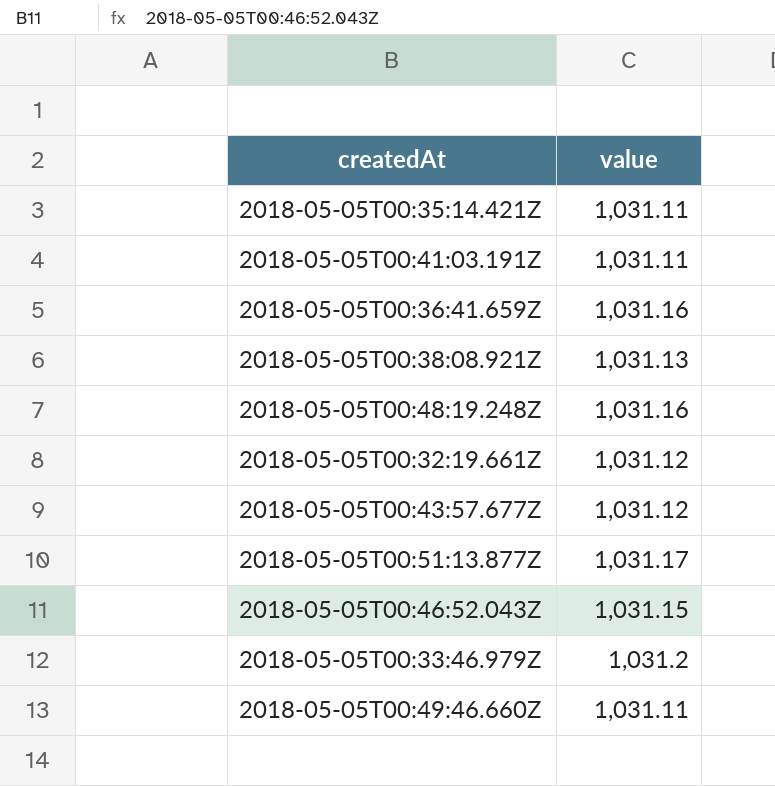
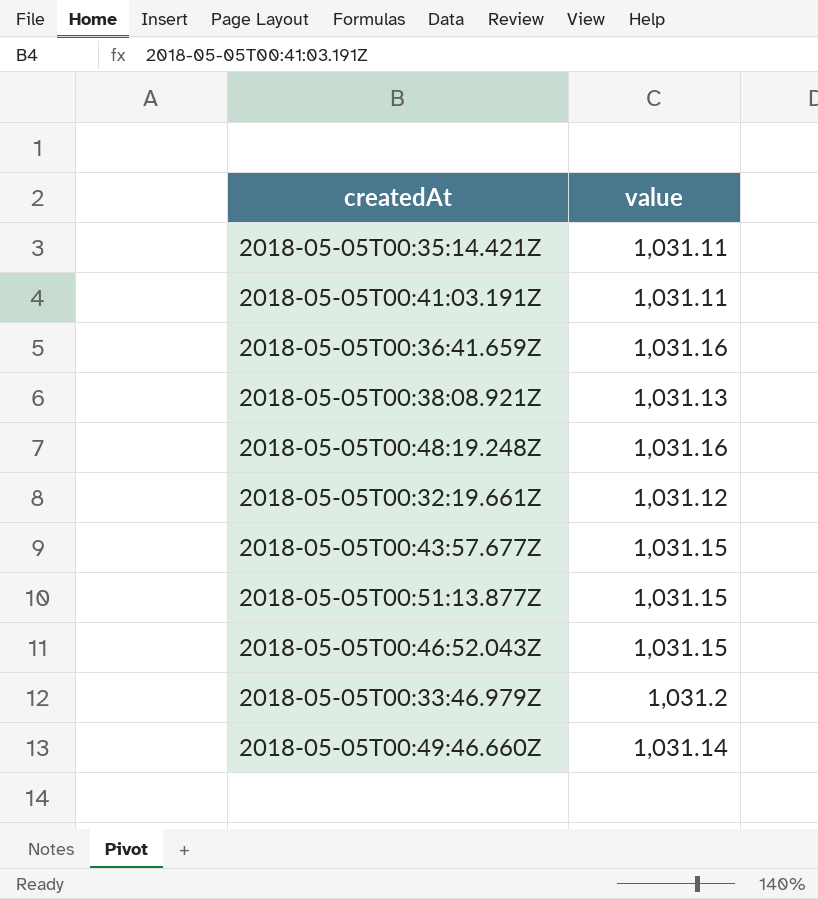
2018-05-05T00:43:57.677Z | value: 1,031.12 -> 1,031.15
2018-05-05T00:51:13.877Z | value: 1,031.17 -> 1,031.15
2018-05-05T00:49:46.660Z | value: 1,031.11 -> 1,031.14

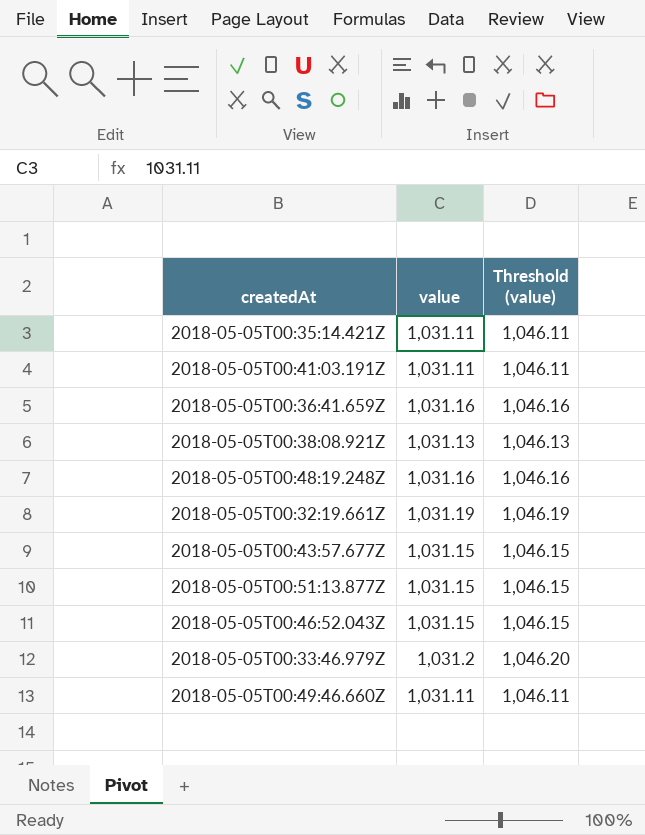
column Threshold (value) | formula: none -> [value] + 15
2018-05-05T00:32:19.661Z | value: 1,031.12 -> 1,031.19
2018-05-05T00:49:46.660Z | value: 1,031.14 -> 1,031.11

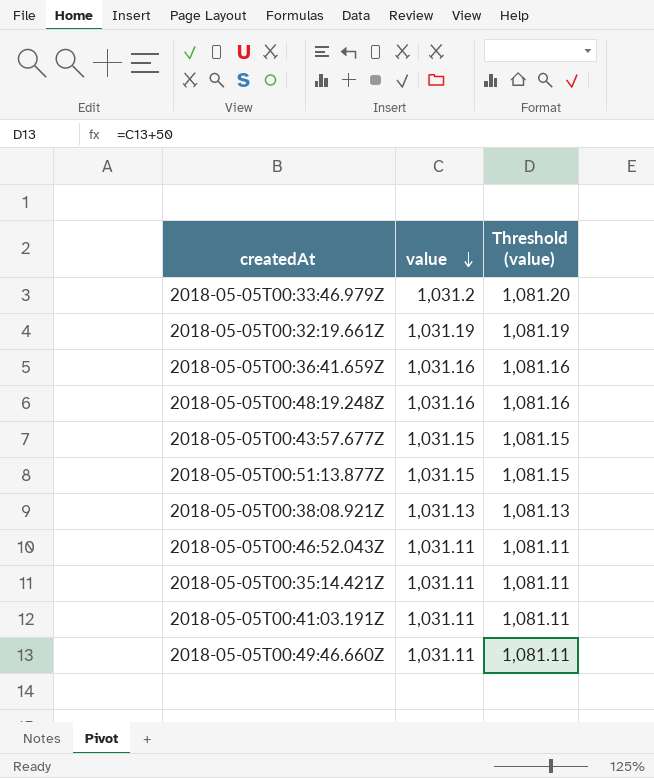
row order: none -> value descending
column Threshold (value) | formula: [value] + 15 -> [value] + 50
2018-05-05T00:46:52.043Z | value: 1,031.15 -> 1,031.11

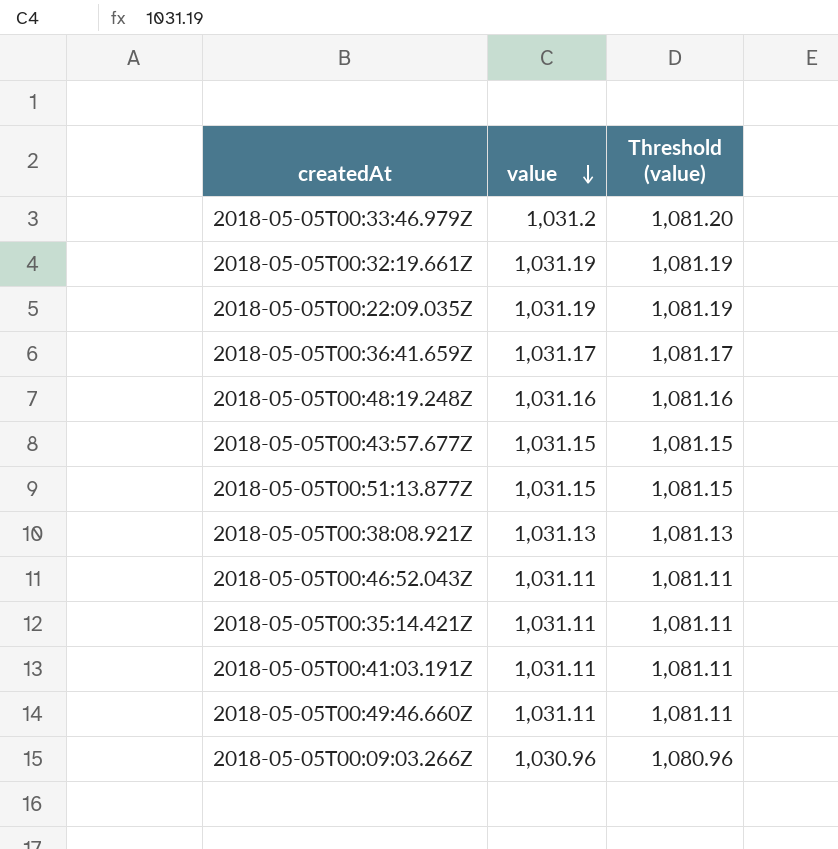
row 2018-05-05T00:22:09.035Z: none -> 1,031.19 | 1,081.19
2018-05-05T00:36:41.659Z | value: 1,031.16 -> 1,031.17
2018-05-05T00:36:41.659Z | Threshold (value): 1,081.16 -> 1,081.17
row 2018-05-05T00:09:03.266Z: none -> 1,030.96 | 1,080.96

